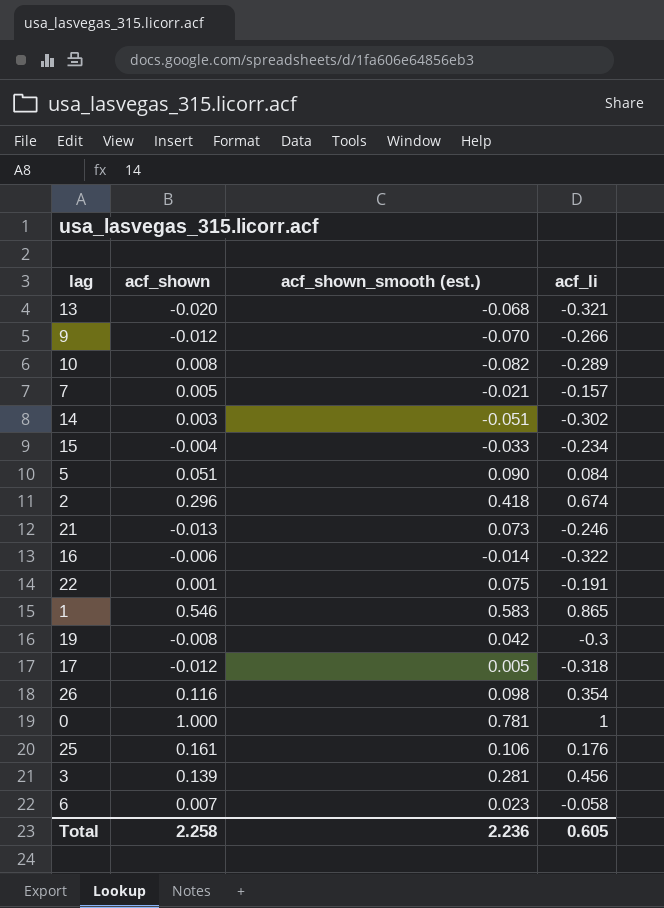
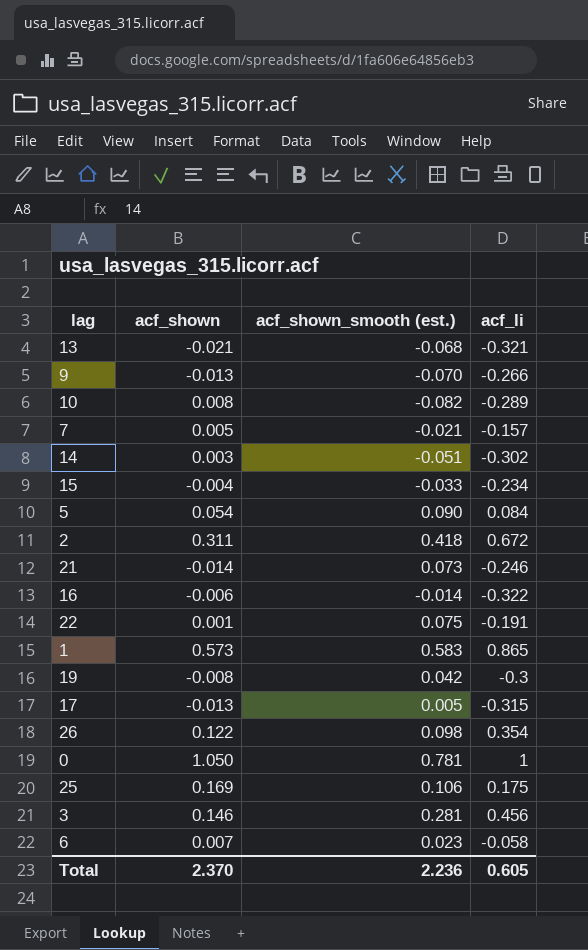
13 | acf_shown: -0.020 -> -0.021
9 | acf_shown: -0.012 -> -0.013
5 | acf_shown: 0.051 -> 0.054
2 | acf_shown: 0.296 -> 0.311
2 | acf_li: 0.674 -> 0.672
21 | acf_shown: -0.013 -> -0.014
1 | acf_shown: 0.546 -> 0.573
17 | acf_shown: -0.012 -> -0.013
17 | acf_li: -0.318 -> -0.315
26 | acf_shown: 0.116 -> 0.122
0 | acf_shown: 1.000 -> 1.050
25 | acf_shown: 0.161 -> 0.169
25 | acf_li: 0.176 -> 0.175
3 | acf_shown: 0.139 -> 0.146
Total | acf_shown: 2.258 -> 2.370

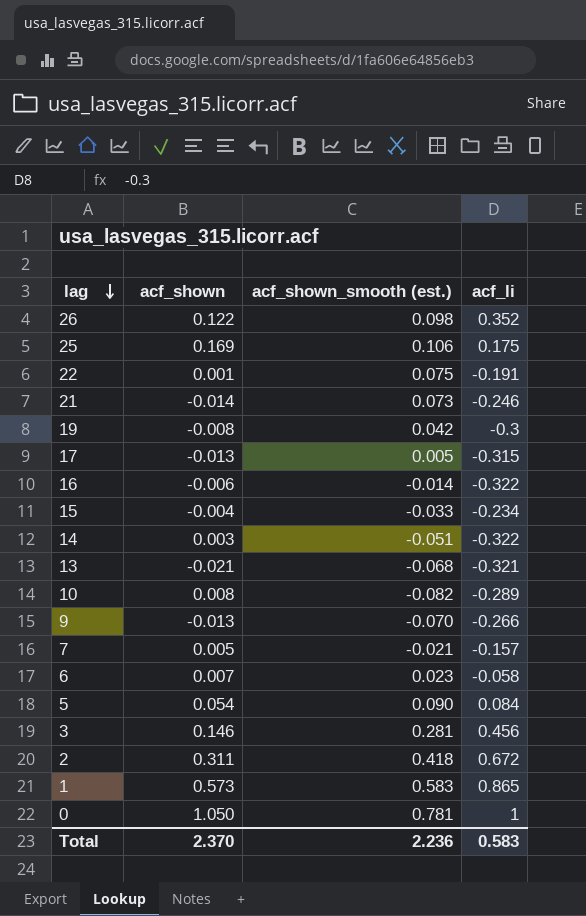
row order: none -> lag descending
26 | acf_li: 0.354 -> 0.352
14 | acf_li: -0.302 -> -0.322
Total | acf_li: 0.605 -> 0.583

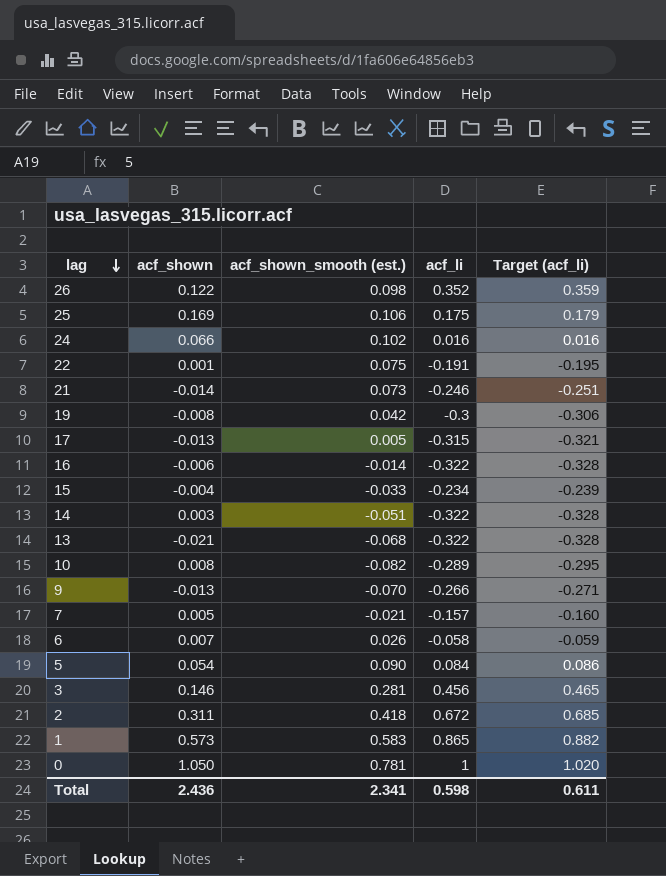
column Target (acf_li) | formula: none -> [acf_li] * 1.02
row 24: none -> 0.066 | 0.102 | 0.016 | 0.016
13 | acf_li: -0.321 -> -0.322
6 | acf_shown_smooth (est.): 0.023 -> 0.026
Total | acf_shown: 2.370 -> 2.436
Total | acf_shown_smooth (est.): 2.236 -> 2.341
Total | acf_li: 0.583 -> 0.598

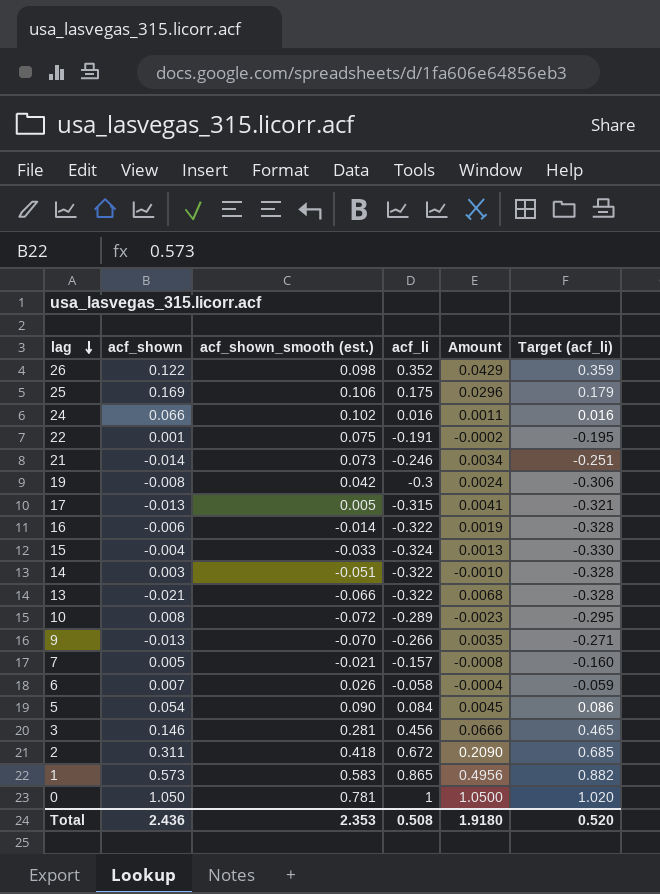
column Amount | formula: none -> [acf_shown] * [acf_li]
15 | acf_li: -0.234 -> -0.324
15 | Target (acf_li): -0.239 -> -0.330
13 | acf_shown_smooth (est.): -0.068 -> -0.066
10 | acf_shown_smooth (est.): -0.082 -> -0.072
Total | acf_shown_smooth (est.): 2.341 -> 2.353
Total | acf_li: 0.598 -> 0.508
Total | Target (acf_li): 0.611 -> 0.520

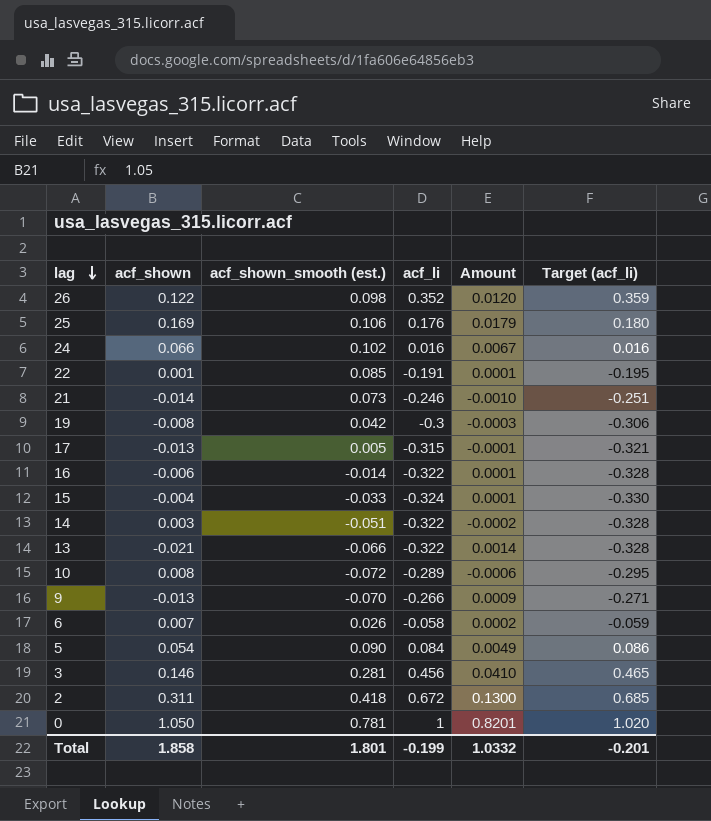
column Amount | formula: [acf_shown] * [acf_li] -> [acf_shown] * [acf_shown_smooth (est.)]
row 7: 0.005 | -0.021 | -0.157 | -0.0008 | -0.160 -> none
row 1: 0.573 | 0.583 | 0.865 | 0.4956 | 0.882 -> none
25 | acf_li: 0.175 -> 0.176
25 | Target (acf_li): 0.179 -> 0.180
22 | acf_shown_smooth (est.): 0.075 -> 0.085
Total | acf_shown: 2.436 -> 1.858
Total | acf_shown_smooth (est.): 2.353 -> 1.801
Total | acf_li: 0.508 -> -0.199
Total | Amount: 1.9180 -> 1.0332
Total | Target (acf_li): 0.520 -> -0.201

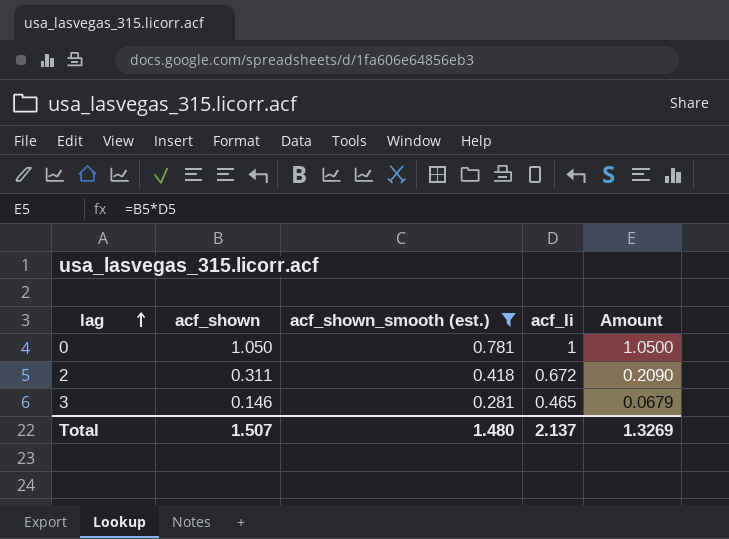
filter: none -> acf_shown_smooth (est.) >= 0.281
row order: lag descending -> lag ascending
column Target (acf_li) | formula: [acf_li] * 1.02 -> none
column Amount | formula: [acf_shown] * [acf_shown_smooth (est.)] -> [acf_shown] * [acf_li]
3 | acf_li: 0.456 -> 0.465
Total | acf_shown: 1.858 -> 1.507
Total | acf_shown_smooth (est.): 1.801 -> 1.480
Total | acf_li: -0.199 -> 2.137
Total | Amount: 1.0332 -> 1.3269

